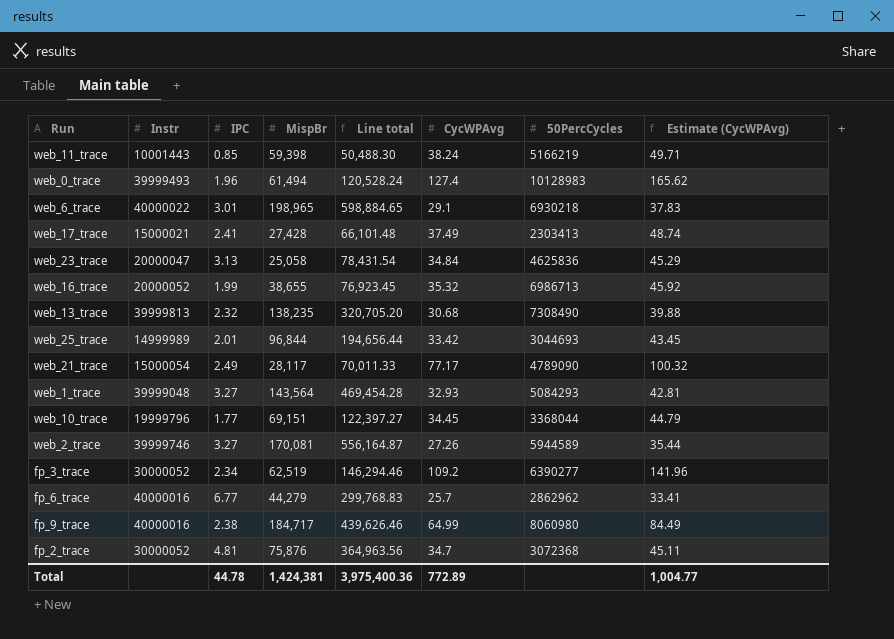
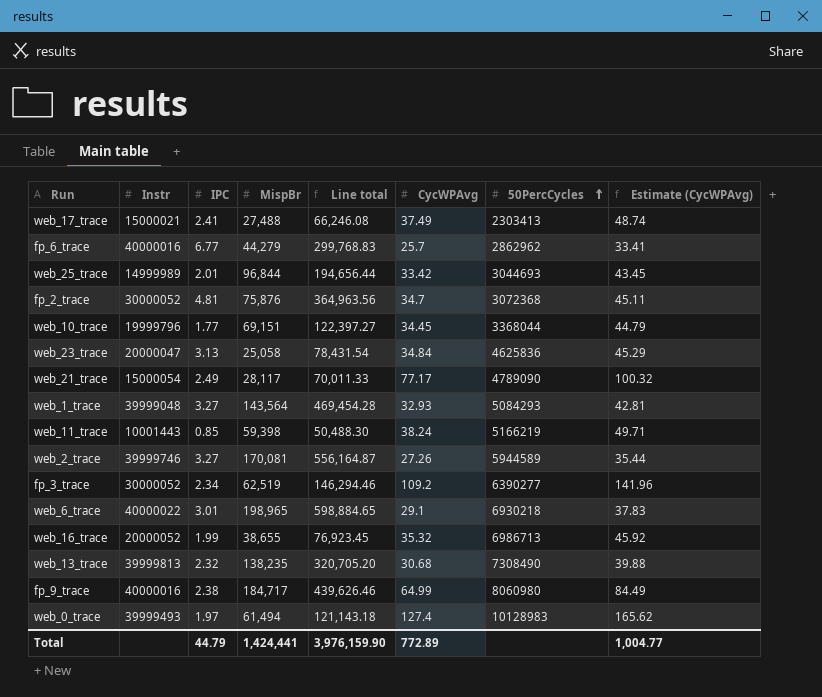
row order: none -> 50PercCycles ascending
web_17_trace | MispBr: 27,428 -> 27,488
web_17_trace | Line total: 66,101.48 -> 66,246.08
web_0_trace | IPC: 1.96 -> 1.97
web_0_trace | Line total: 120,528.24 -> 121,143.18
Total | IPC: 44.78 -> 44.79
Total | MispBr: 1,424,381 -> 1,424,441
Total | Line total: 3,975,400.36 -> 3,976,159.90

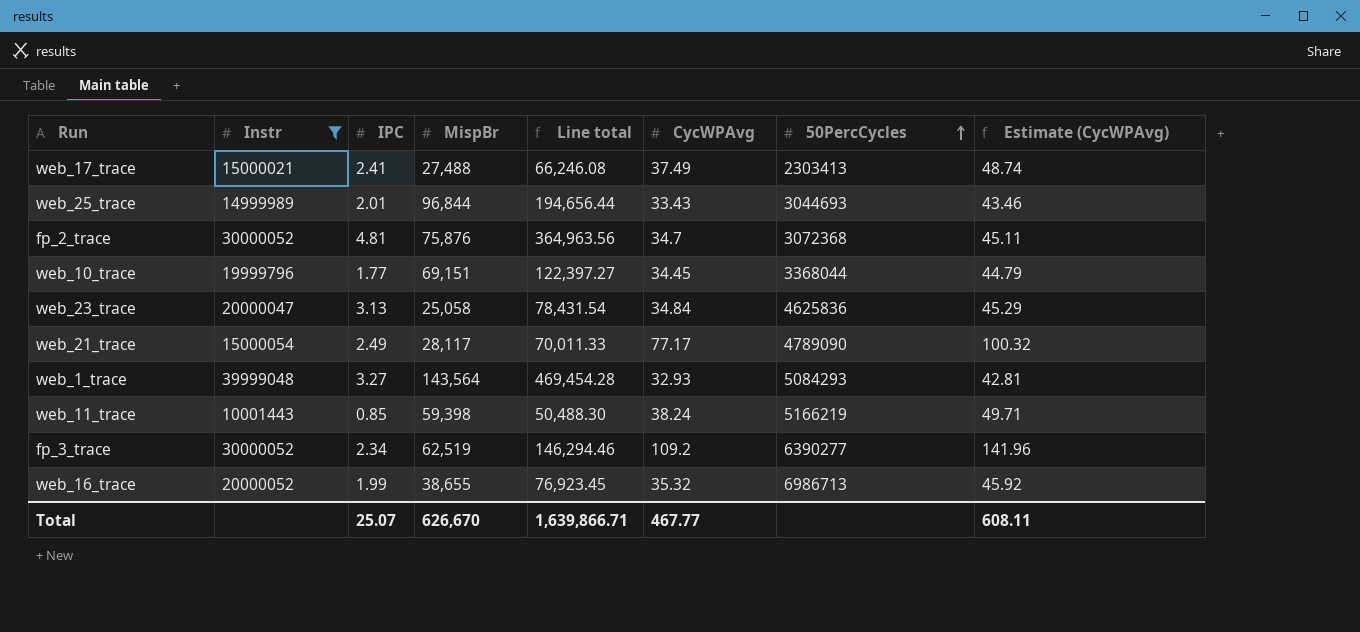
filter: none -> Instr <= 39999048
web_25_trace | CycWPAvg: 33.42 -> 33.43
web_25_trace | Estimate (CycWPAvg): 43.45 -> 43.46
Total | IPC: 44.79 -> 25.07
Total | MispBr: 1,424,441 -> 626,670
Total | Line total: 3,976,159.90 -> 1,639,866.71
Total | CycWPAvg: 772.89 -> 467.77
Total | Estimate (CycWPAvg): 1,004.77 -> 608.11

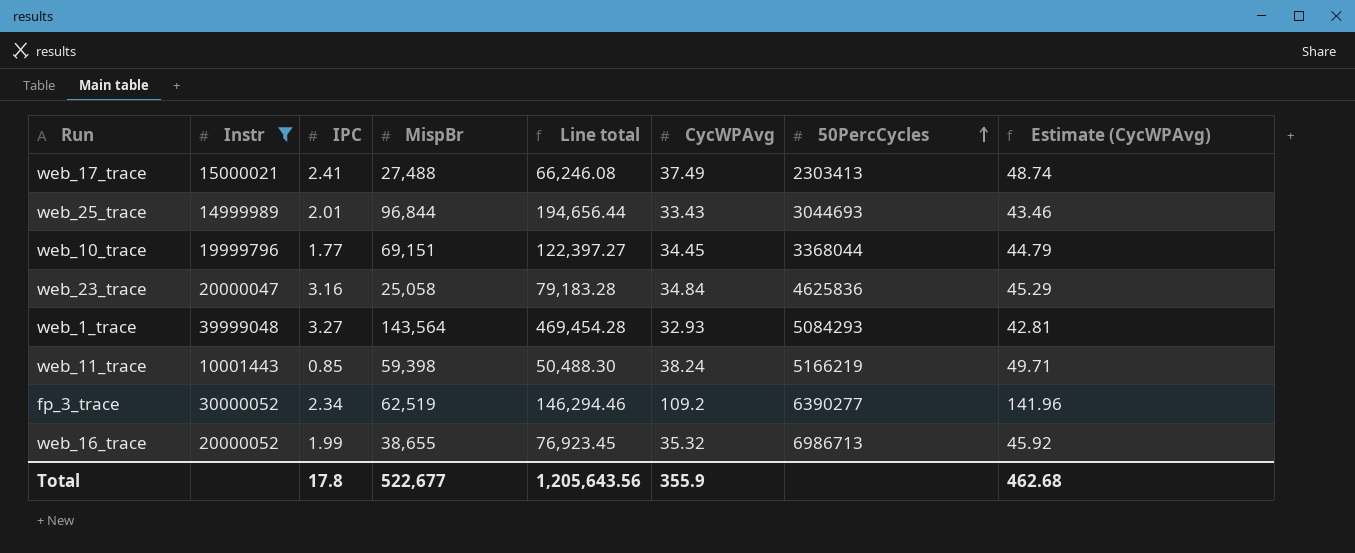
row fp_2_trace: 30000052 | 4.81 | 75,876 | 364,963.56 | 34.7 | 3072368 | 45.11 -> none
row web_21_trace: 15000054 | 2.49 | 28,117 | 70,011.33 | 77.17 | 4789090 | 100.32 -> none
web_23_trace | IPC: 3.13 -> 3.16
web_23_trace | Line total: 78,431.54 -> 79,183.28
Total | IPC: 25.07 -> 17.8
Total | MispBr: 626,670 -> 522,677
Total | Line total: 1,639,866.71 -> 1,205,643.56
Total | CycWPAvg: 467.77 -> 355.9
Total | Estimate (CycWPAvg): 608.11 -> 462.68

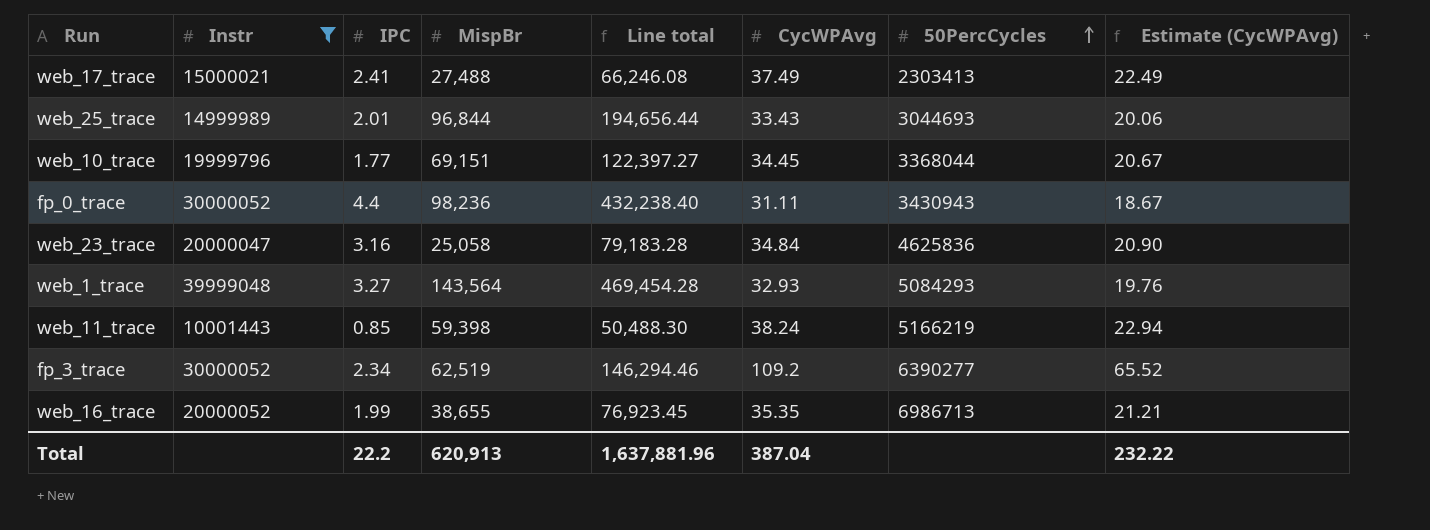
column Estimate (CycWPAvg) | formula: [CycWPAvg] * 1.3 -> [CycWPAvg] * 0.6
row fp_0_trace: none -> 30000052 | 4.4 | 98,236 | 432,238.40 | 31.11 | 3430943 | 18.67
web_16_trace | CycWPAvg: 35.32 -> 35.35
Total | IPC: 17.8 -> 22.2
Total | MispBr: 522,677 -> 620,913
Total | Line total: 1,205,643.56 -> 1,637,881.96
Total | CycWPAvg: 355.9 -> 387.04
Total | Estimate (CycWPAvg): 462.68 -> 232.22

